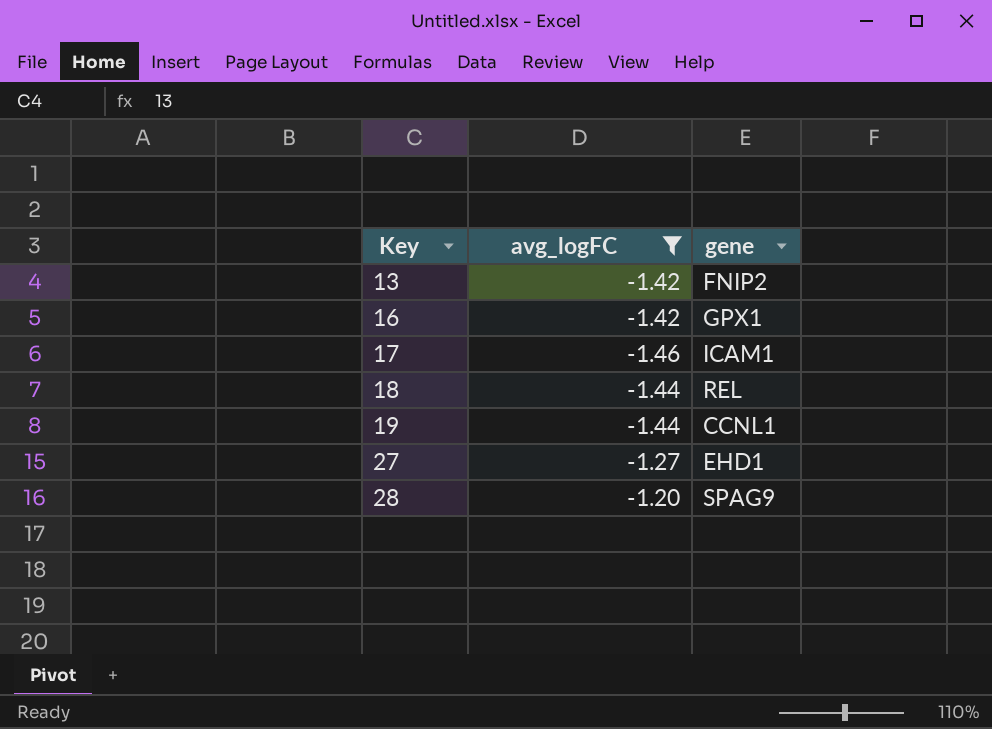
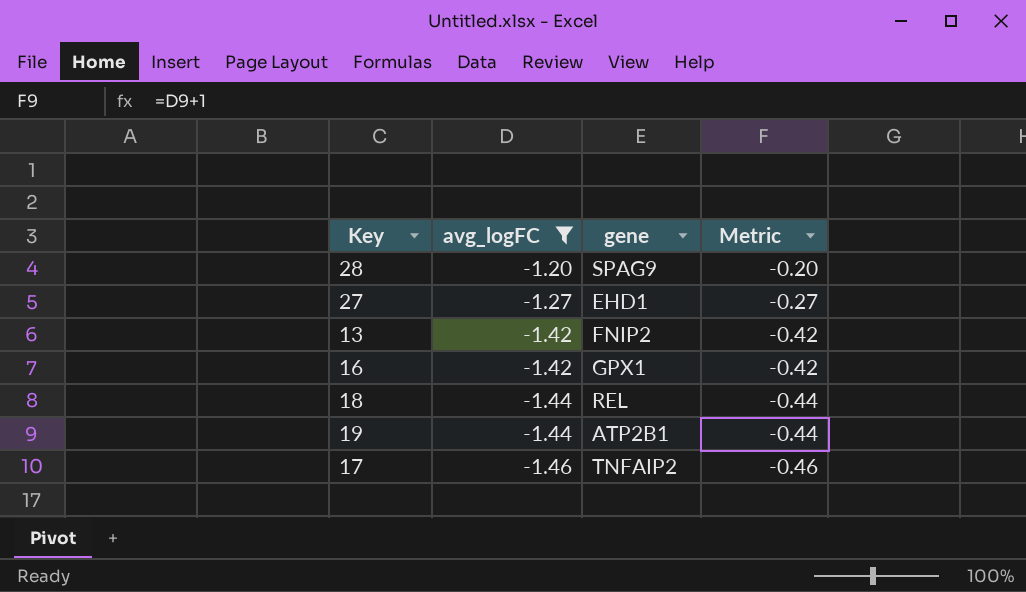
row order: Key ascending -> avg_logFC descending
column Metric | formula: none -> [avg_logFC] + 1
19 | gene: CCNL1 -> ATP2B1
17 | gene: ICAM1 -> TNFAIP2

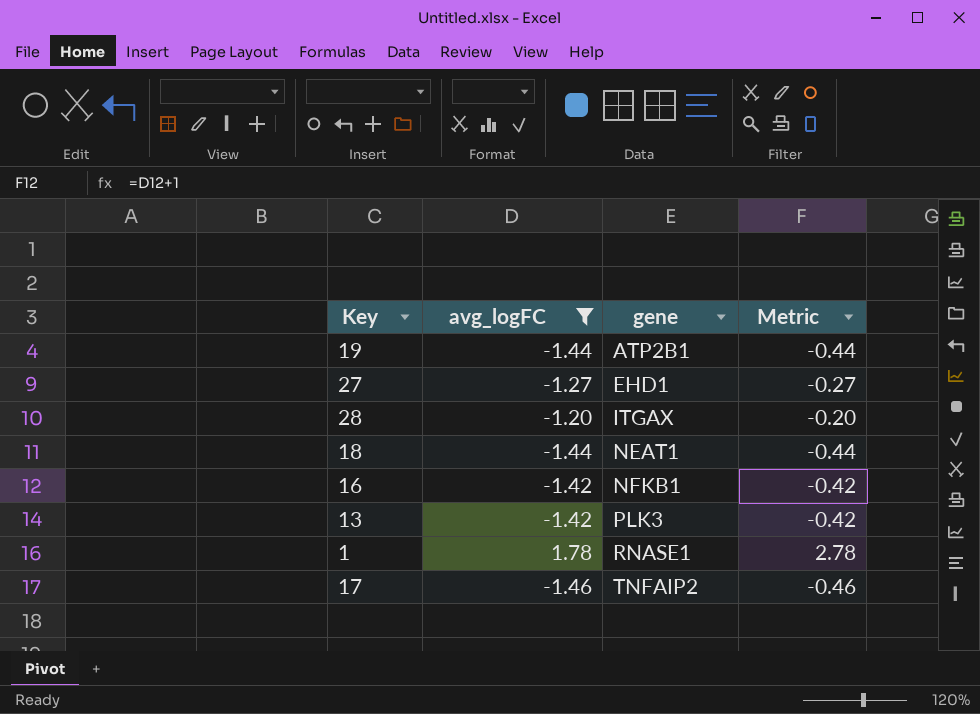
row order: avg_logFC descending -> gene ascending
28 | gene: SPAG9 -> ITGAX
18 | gene: REL -> NEAT1
16 | gene: GPX1 -> NFKB1
13 | gene: FNIP2 -> PLK3
row 1: none -> 1.78 | RNASE1 | 2.78

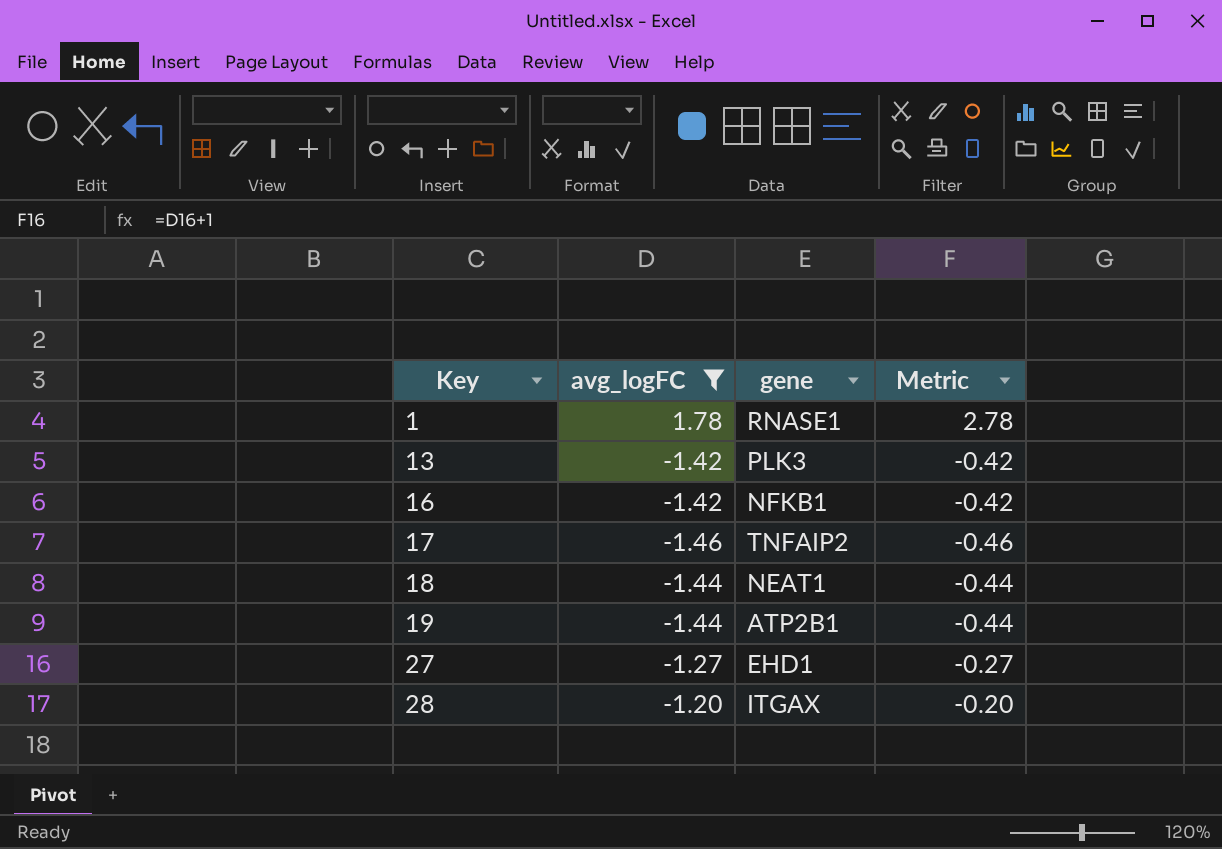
row order: gene ascending -> Key ascending

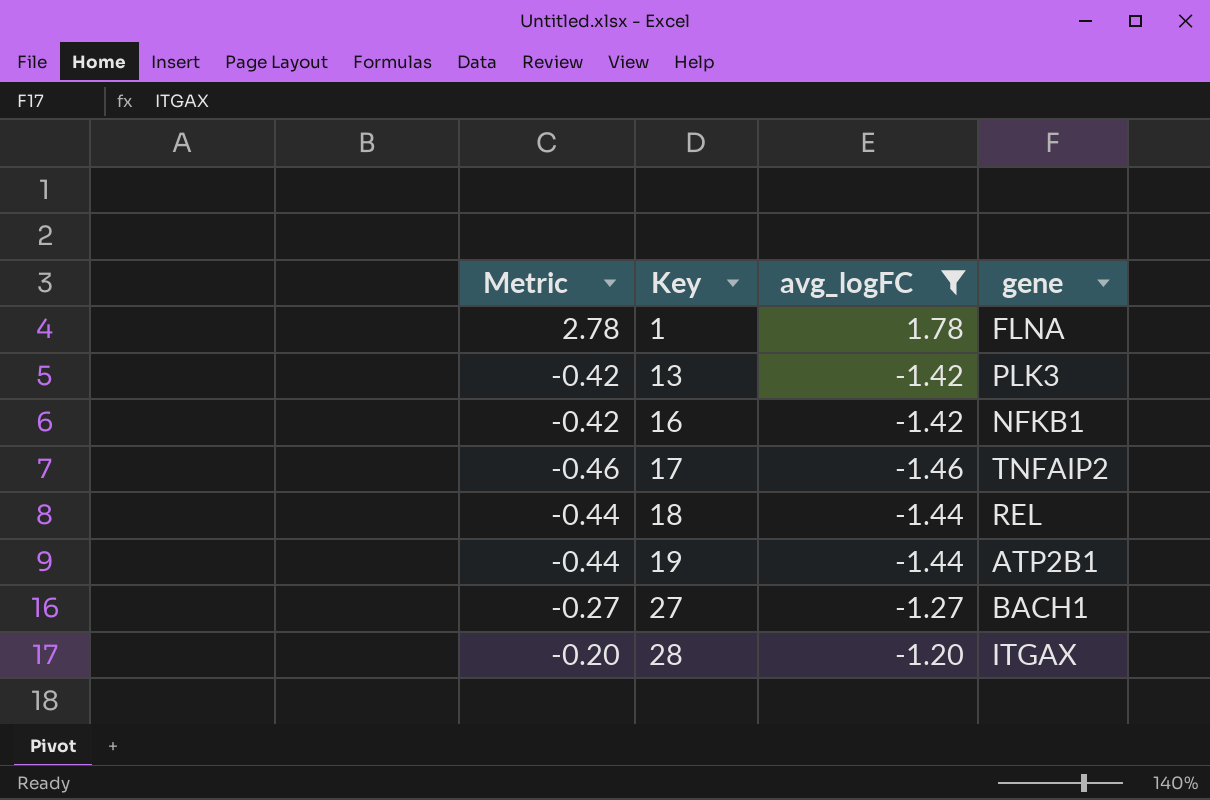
column Metric | position: 4 -> 1
1 | gene: RNASE1 -> FLNA
18 | gene: NEAT1 -> REL
27 | gene: EHD1 -> BACH1

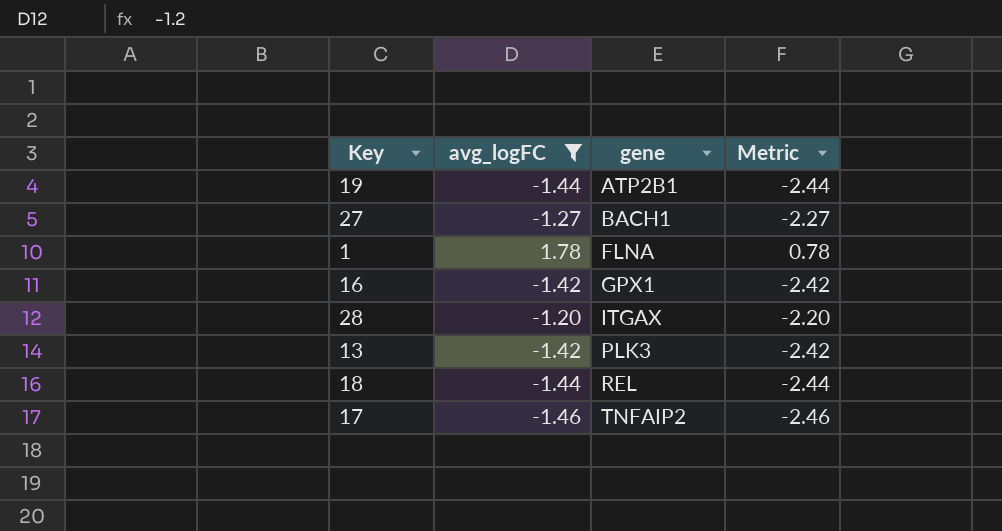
row order: Key ascending -> gene ascending
column Metric | formula: [avg_logFC] + 1 -> [avg_logFC] - 1
column Metric | position: 1 -> 4
16 | gene: NFKB1 -> GPX1

